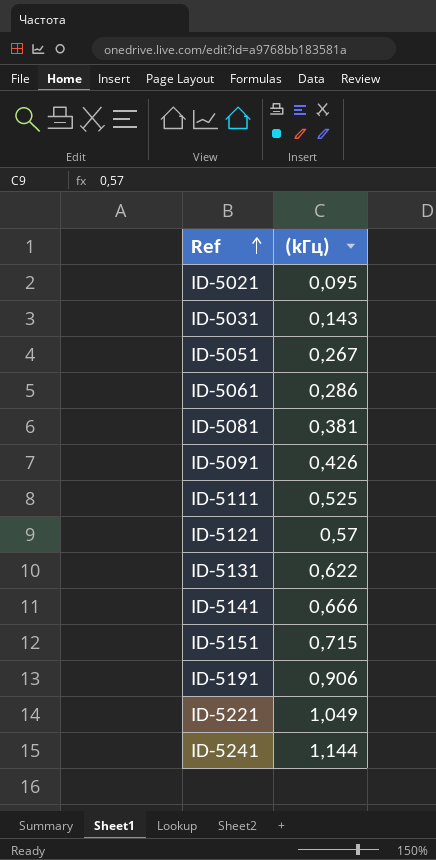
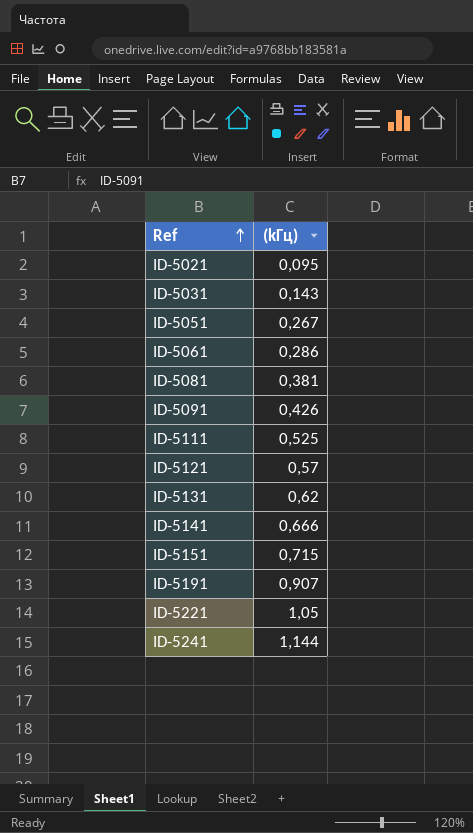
ID-5131 | (kГц): 0,622 -> 0,62
ID-5191 | (kГц): 0,906 -> 0,907
ID-5221 | (kГц): 1,049 -> 1,05

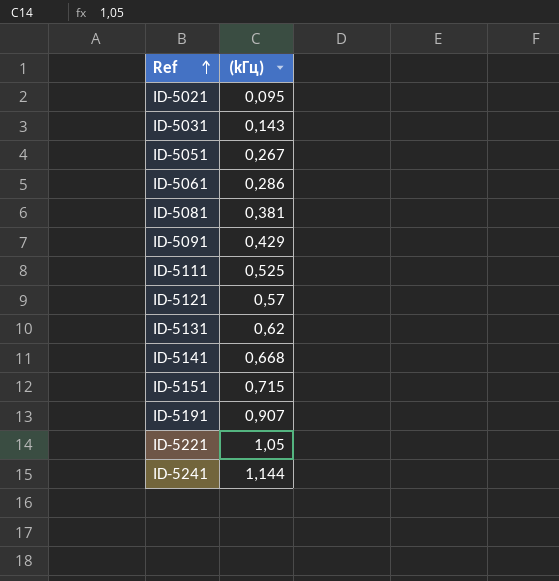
ID-5091 | (kГц): 0,426 -> 0,429
ID-5141 | (kГц): 0,666 -> 0,668

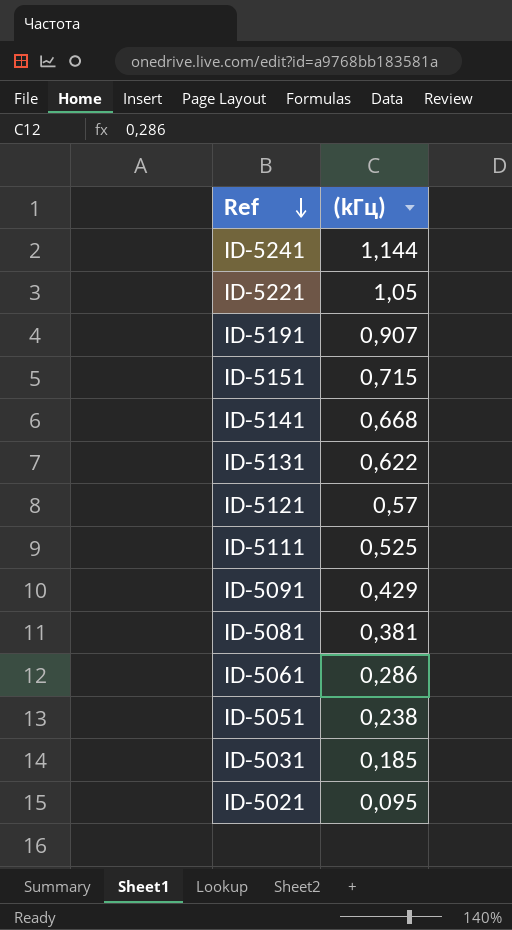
row order: Ref ascending -> Ref descending
ID-5131 | (kГц): 0,62 -> 0,622
ID-5051 | (kГц): 0,267 -> 0,238
ID-5031 | (kГц): 0,143 -> 0,185

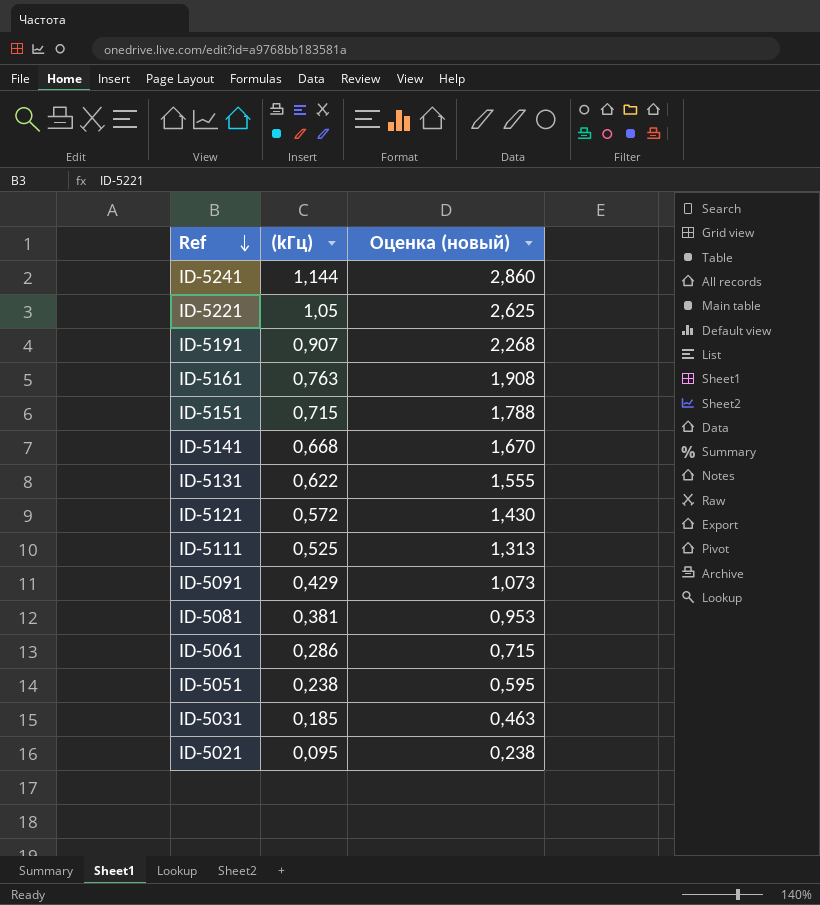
column Оценка (новый) | formula: none -> [(kГц)] * 2,5
row ID-5161: none -> 0,763 | 1,908
ID-5121 | (kГц): 0,57 -> 0,572

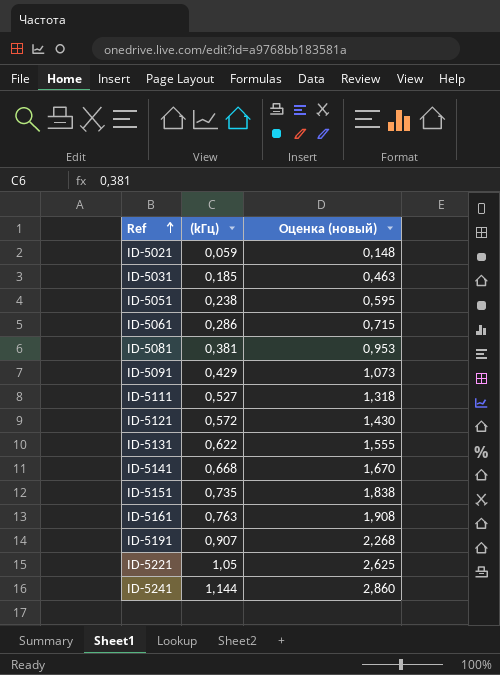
row order: Ref descending -> Ref ascending
ID-5021 | (kГц): 0,095 -> 0,059
ID-5021 | Оценка (новый): 0,238 -> 0,148
ID-5111 | (kГц): 0,525 -> 0,527
ID-5111 | Оценка (новый): 1,313 -> 1,318
ID-5151 | (kГц): 0,715 -> 0,735
ID-5151 | Оценка (новый): 1,788 -> 1,838

